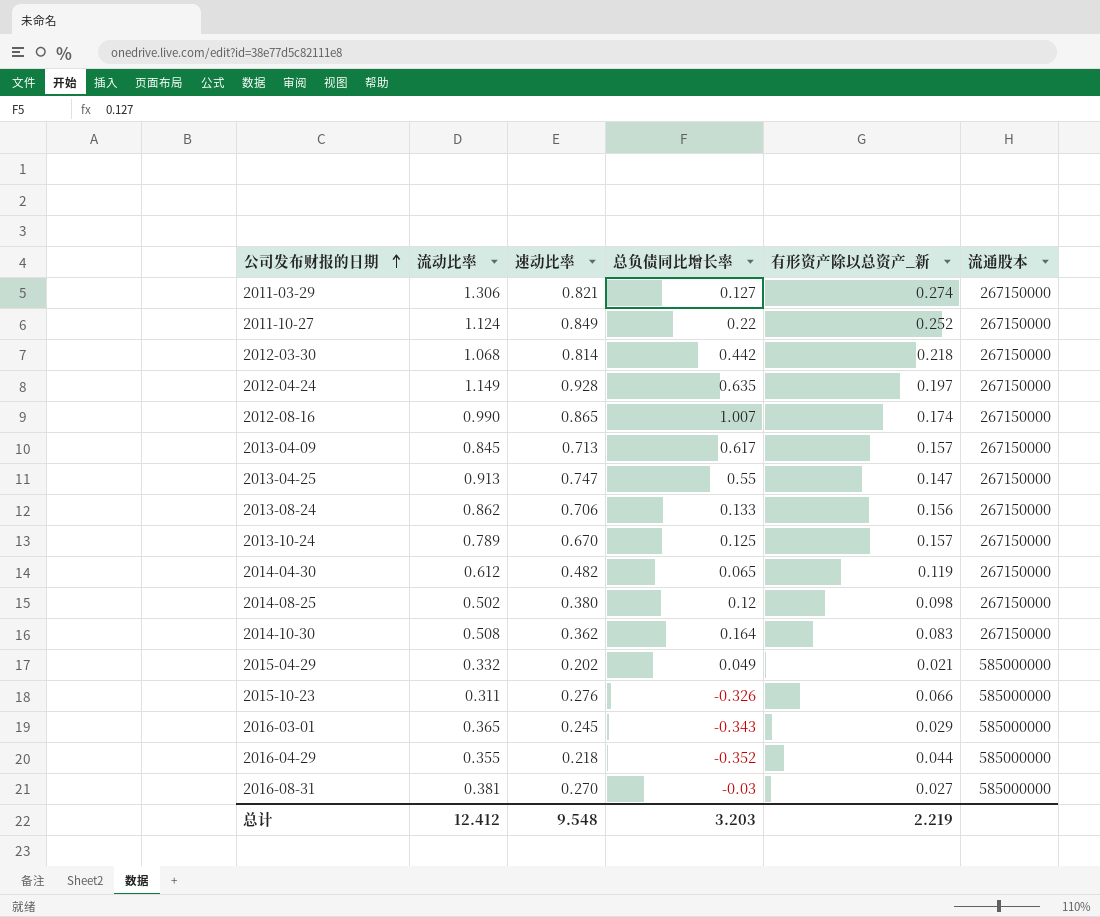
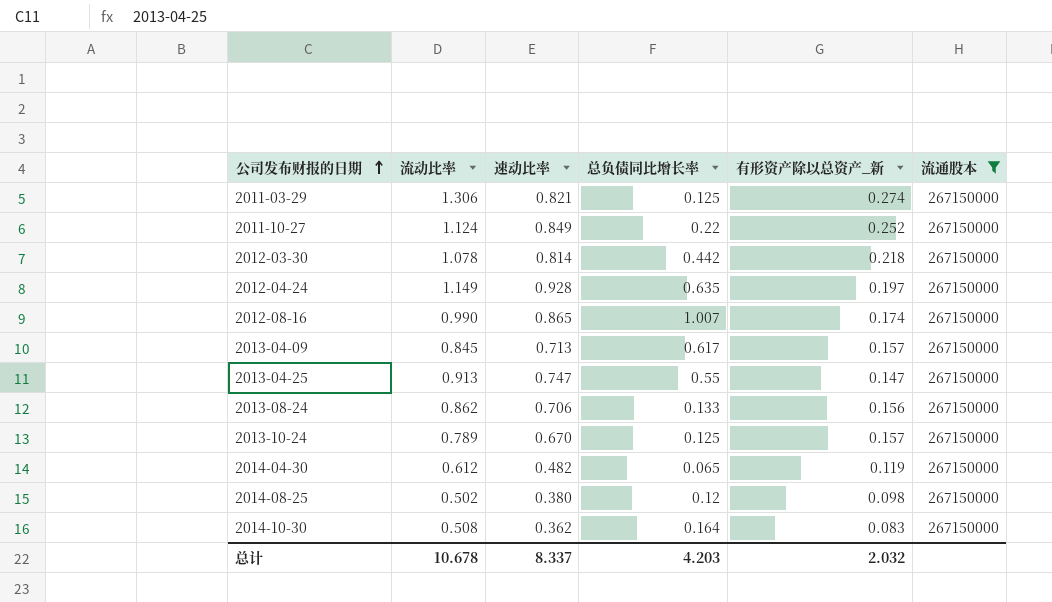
filter: none -> 流通股本 = 267150000
2011-03-29 | 总负债同比增长率: 0.127 -> 0.125
2012-03-30 | 流动比率: 1.068 -> 1.078
总计 | 流动比率: 12.412 -> 10.678
总计 | 速动比率: 9.548 -> 8.337
总计 | 总负债同比增长率: 3.203 -> 4.203
总计 | 有形资产除以总资产_新: 2.219 -> 2.032

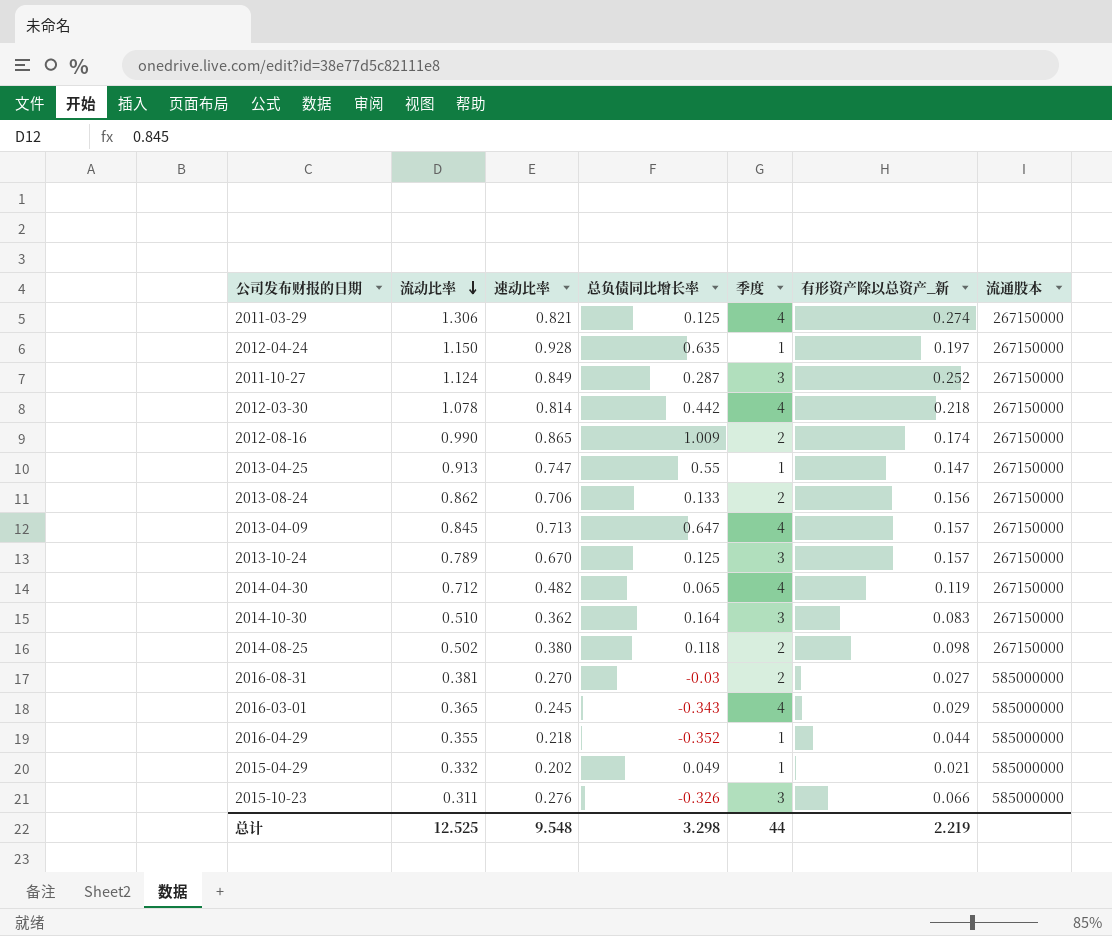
filter: 流通股本 = 267150000 -> none
row order: 公司发布财报的日期 ascending -> 流动比率 descending
column 季度 | position: none -> 5
2012-04-24 | 流动比率: 1.149 -> 1.150
2011-10-27 | 总负债同比增长率: 0.22 -> 0.287
2012-08-16 | 总负债同比增长率: 1.007 -> 1.009
2013-04-09 | 总负债同比增长率: 0.617 -> 0.647
2014-04-30 | 流动比率: 0.612 -> 0.712
2014-10-30 | 流动比率: 0.508 -> 0.510
2014-08-25 | 总负债同比增长率: 0.12 -> 0.118
总计 | 流动比率: 10.678 -> 12.525
总计 | 速动比率: 8.337 -> 9.548
总计 | 总负债同比增长率: 4.203 -> 3.298
总计 | 有形资产除以总资产_新: 2.032 -> 2.219

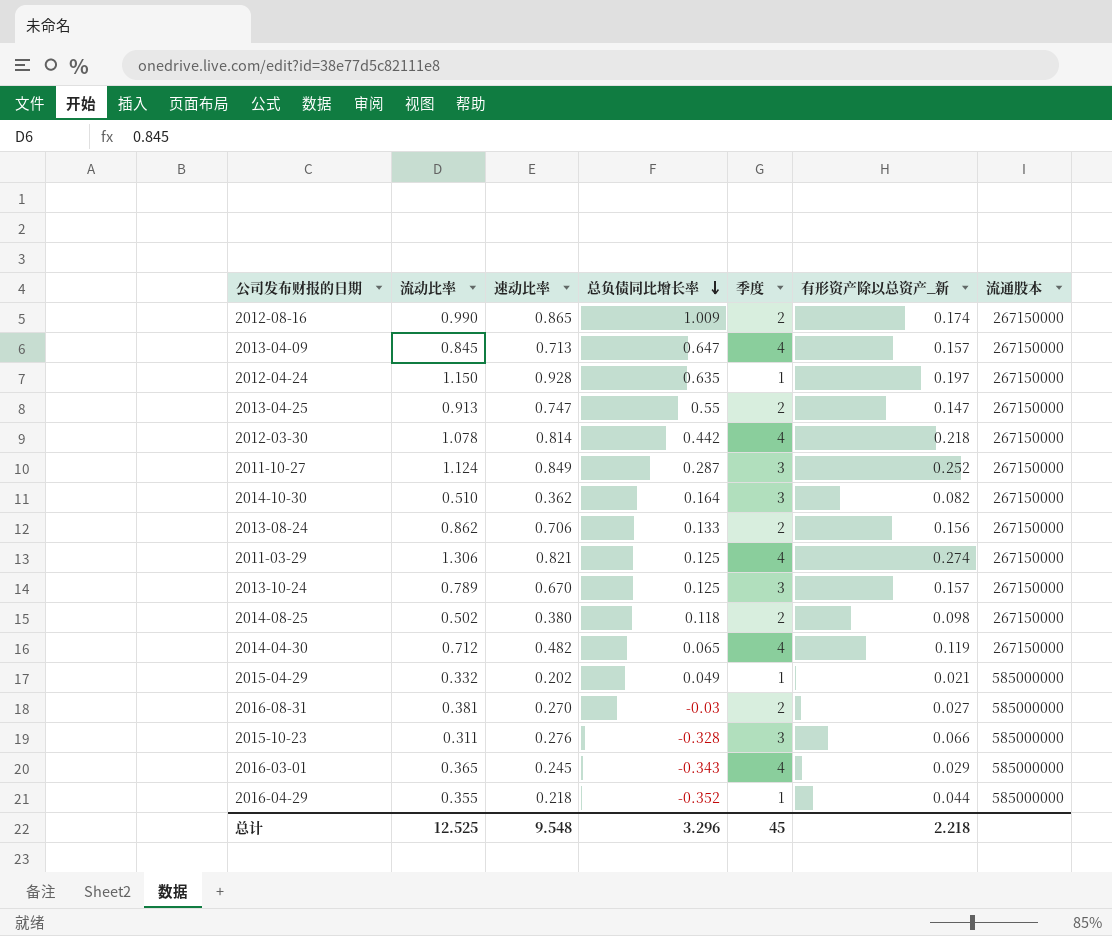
row order: 流动比率 descending -> 总负债同比增长率 descending
2013-04-25 | 季度: 1 -> 2
2014-10-30 | 有形资产除以总资产_新: 0.083 -> 0.082
2015-10-23 | 总负债同比增长率: -0.326 -> -0.328
总计 | 总负债同比增长率: 3.298 -> 3.296
总计 | 季度: 44 -> 45
总计 | 有形资产除以总资产_新: 2.219 -> 2.218

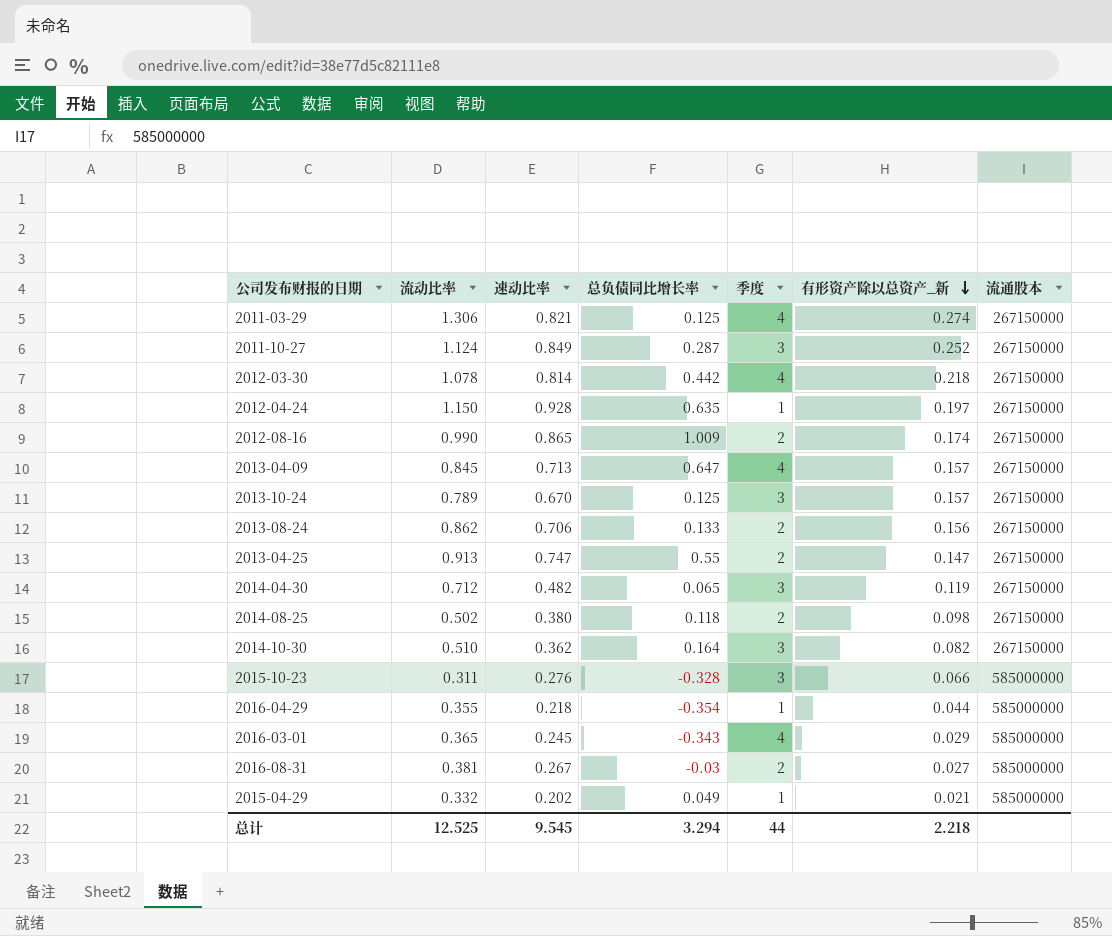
row order: 总负债同比增长率 descending -> 有形资产除以总资产_新 descending
2014-04-30 | 季度: 4 -> 3
2016-04-29 | 总负债同比增长率: -0.352 -> -0.354
2016-08-31 | 速动比率: 0.270 -> 0.267
总计 | 速动比率: 9.548 -> 9.545
总计 | 总负债同比增长率: 3.296 -> 3.294
总计 | 季度: 45 -> 44

